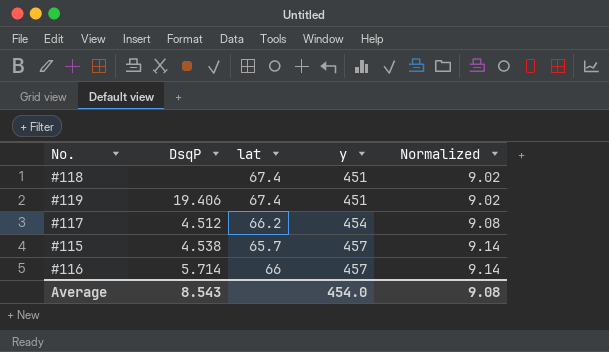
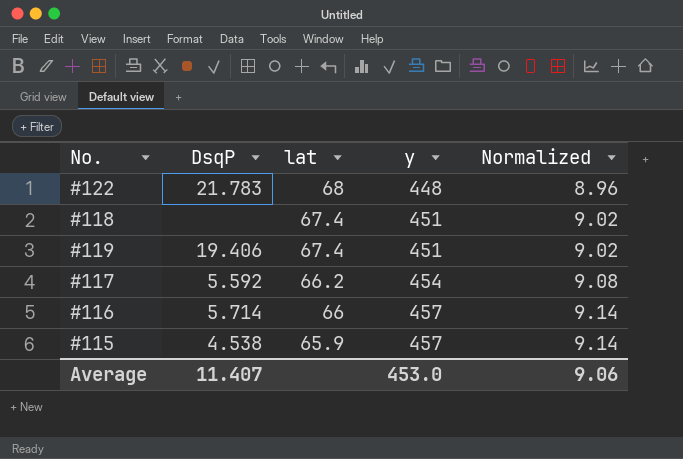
row order: y ascending -> lat descending
row #122: none -> 21.783 | 68 | 448 | 8.96
#117 | DsqP: 4.512 -> 5.592
#115 | lat: 65.7 -> 65.9
Average | DsqP: 8.543 -> 11.407
Average | y: 454.0 -> 453.0
Average | Normalized: 9.08 -> 9.06

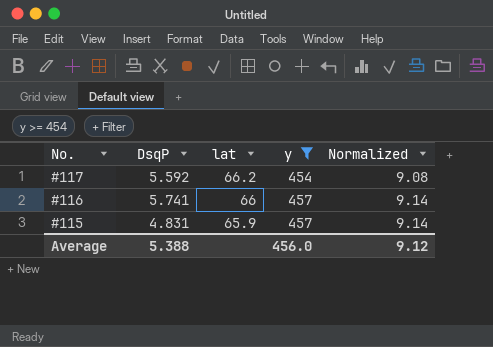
filter: none -> y >= 454
#116 | DsqP: 5.714 -> 5.741
#115 | DsqP: 4.538 -> 4.831
Average | DsqP: 11.407 -> 5.388
Average | y: 453.0 -> 456.0
Average | Normalized: 9.06 -> 9.12

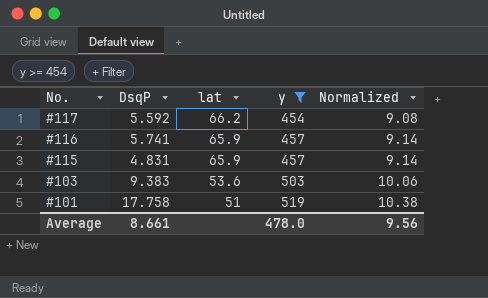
#116 | lat: 66 -> 65.9
row #103: none -> 9.383 | 53.6 | 503 | 10.06
row #101: none -> 17.758 | 51 | 519 | 10.38
Average | DsqP: 5.388 -> 8.661
Average | y: 456.0 -> 478.0
Average | Normalized: 9.12 -> 9.56

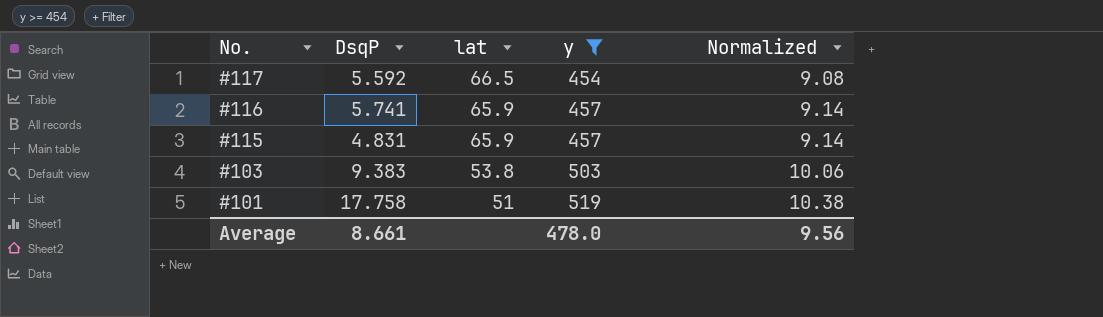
#117 | lat: 66.2 -> 66.5
#103 | lat: 53.6 -> 53.8

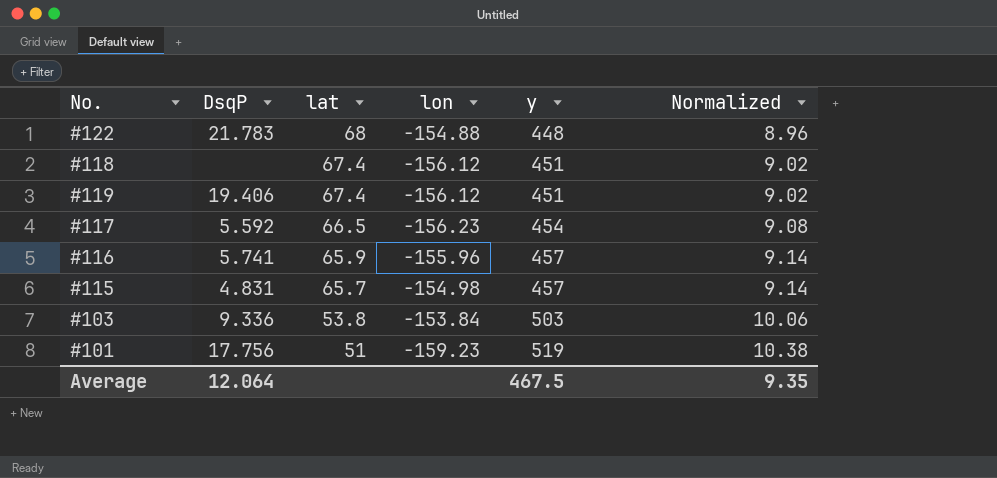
filter: y >= 454 -> none
column lon | position: none -> 4
#115 | lat: 65.9 -> 65.7
#103 | DsqP: 9.383 -> 9.336
#101 | DsqP: 17.758 -> 17.756
Average | DsqP: 8.661 -> 12.064
Average | y: 478.0 -> 467.5
Average | Normalized: 9.56 -> 9.35

